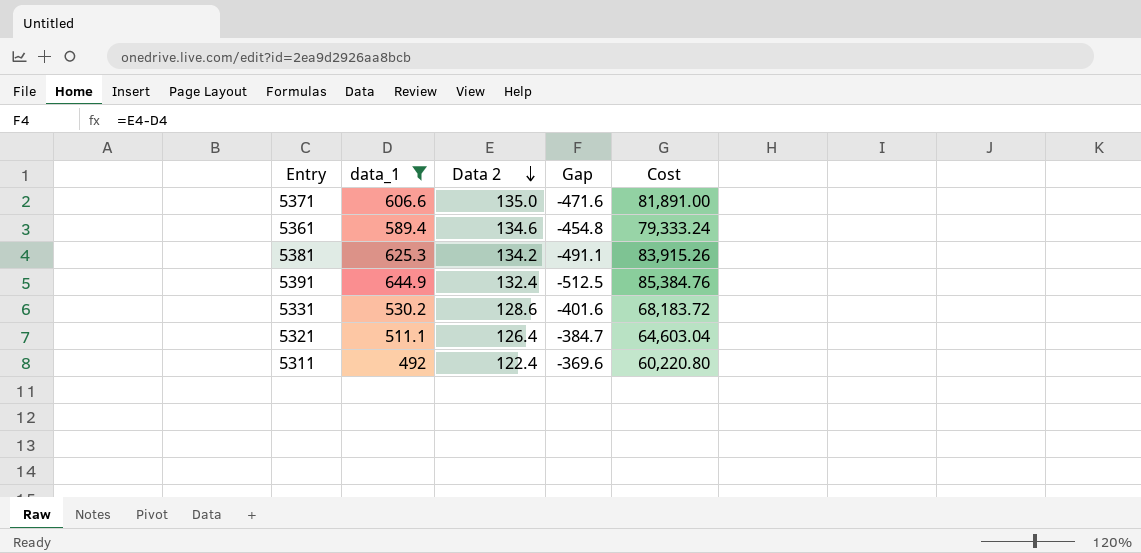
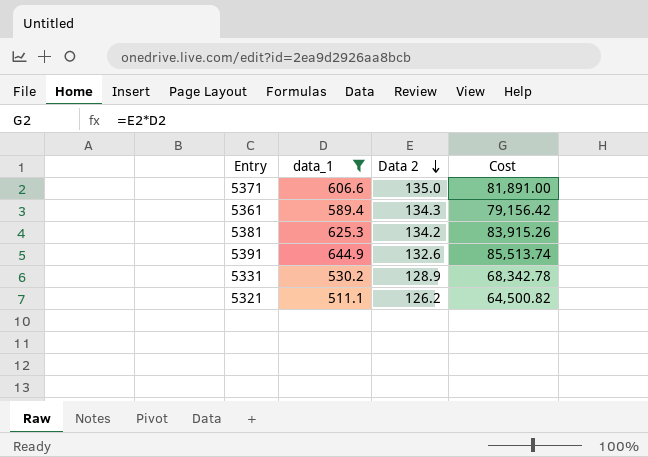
column Gap | formula: [Data 2] - [data_1] -> none
row 5311: 492 | 122.4 | -369.6 | 60,220.80 -> none
5361 | Data 2: 134.6 -> 134.3
5361 | Cost: 79,333.24 -> 79,156.42
5391 | Data 2: 132.4 -> 132.6
5391 | Cost: 85,384.76 -> 85,513.74
5331 | Data 2: 128.6 -> 128.9
5331 | Cost: 68,183.72 -> 68,342.78
5321 | Data 2: 126.4 -> 126.2
5321 | Cost: 64,603.04 -> 64,500.82

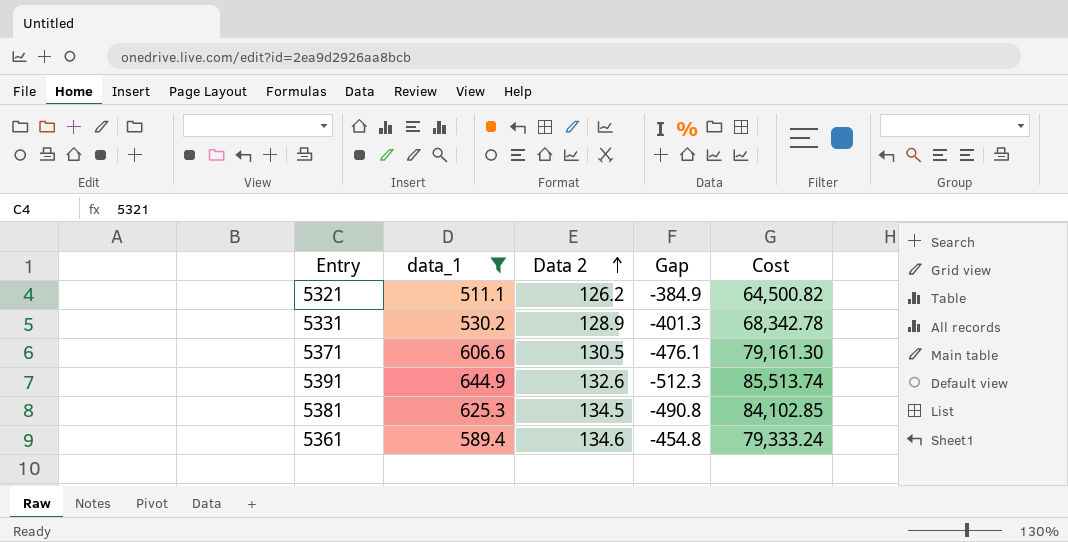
row order: Data 2 descending -> Data 2 ascending
column Gap | formula: none -> [Data 2] - [data_1]
5371 | Data 2: 135.0 -> 130.5
5371 | Cost: 81,891.00 -> 79,161.30
5381 | Data 2: 134.2 -> 134.5
5381 | Cost: 83,915.26 -> 84,102.85
5361 | Data 2: 134.3 -> 134.6
5361 | Cost: 79,156.42 -> 79,333.24

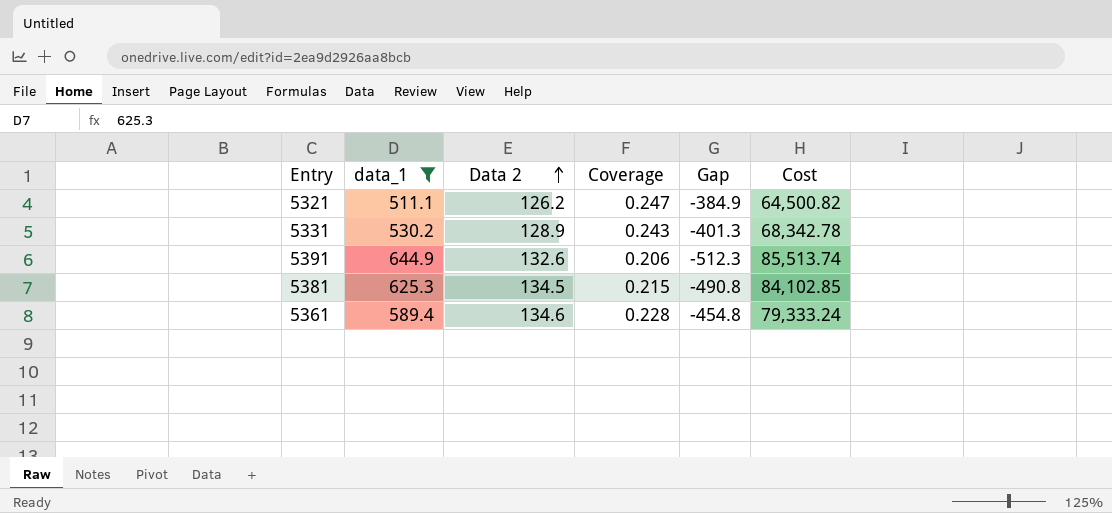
column Coverage | formula: none -> [Data 2] / [data_1]
row 5371: 606.6 | 130.5 | -476.1 | 79,161.30 -> none

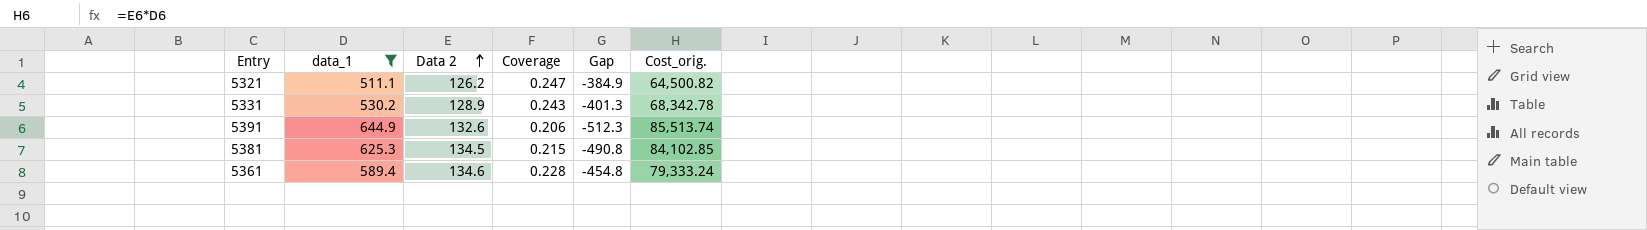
column name: Cost -> Cost_orig.

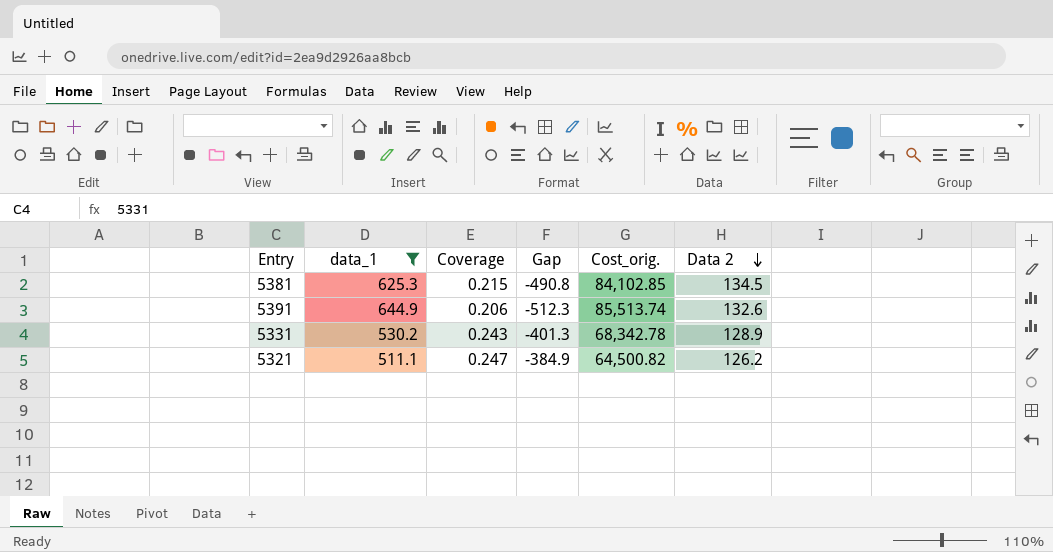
row order: Data 2 ascending -> Data 2 descending
column Data 2 | position: 3 -> 6
row 5361: 589.4 | 134.6 | 0.228 | -454.8 | 79,333.24 -> none

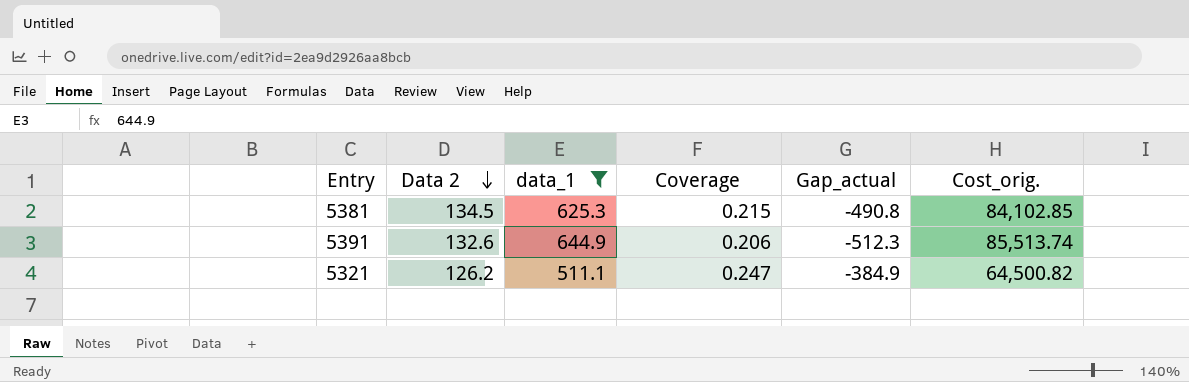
column Data 2 | position: 6 -> 2
column name: Gap -> Gap_actual
row 5331: 530.2 | 0.243 | -401.3 | 68,342.78 | 128.9 -> none

